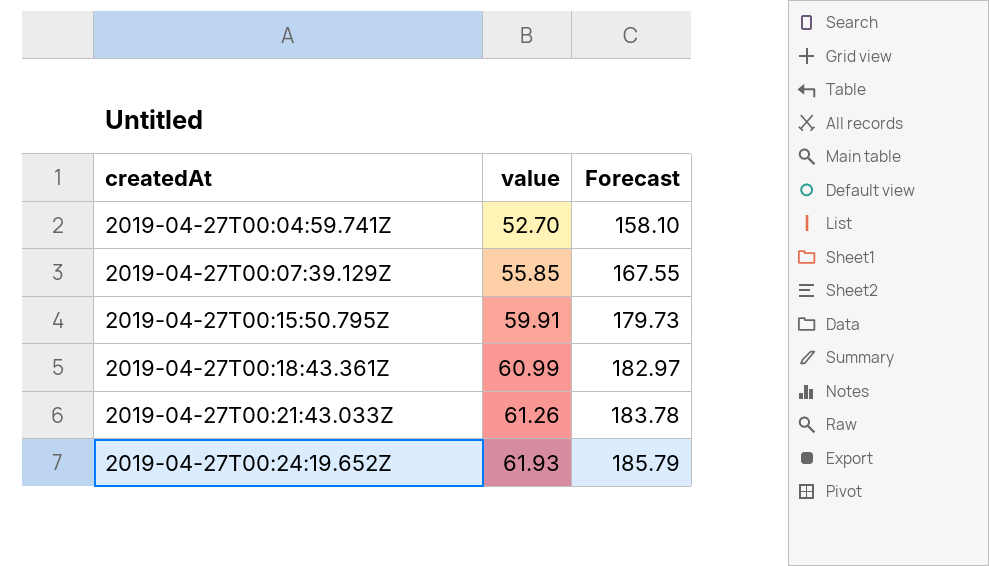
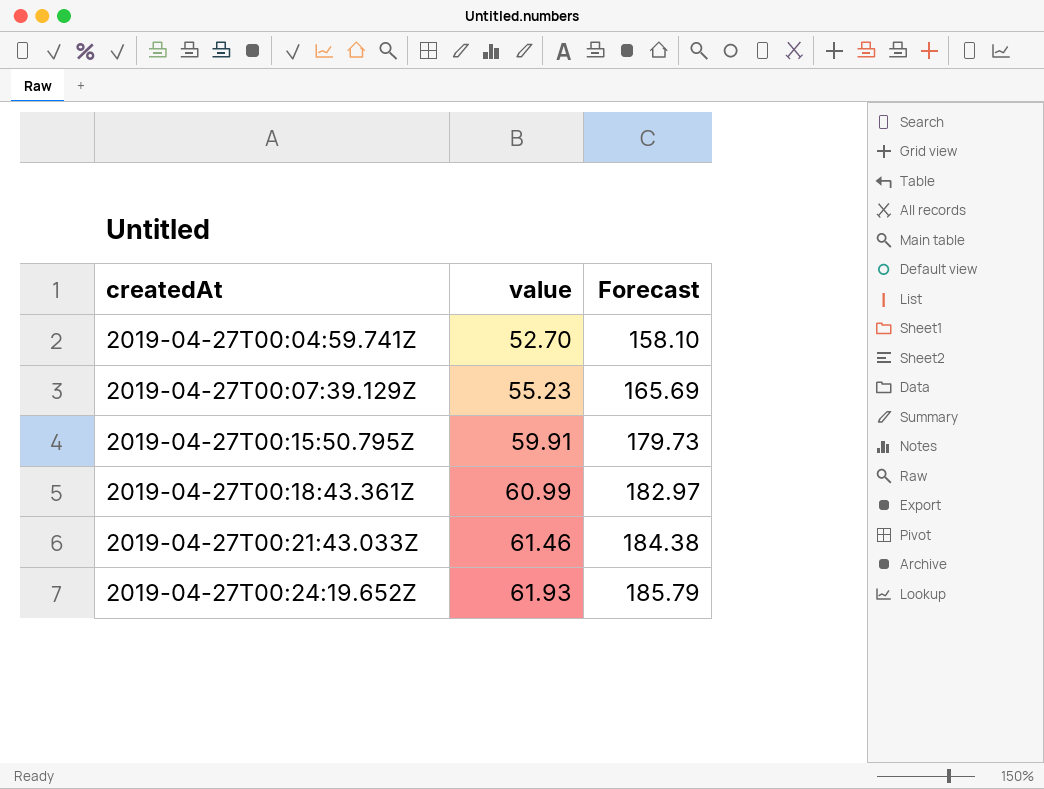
2019-04-27T00:07:39.129Z | value: 55.85 -> 55.23
2019-04-27T00:07:39.129Z | Forecast: 167.55 -> 165.69
2019-04-27T00:21:43.033Z | value: 61.26 -> 61.46
2019-04-27T00:21:43.033Z | Forecast: 183.78 -> 184.38

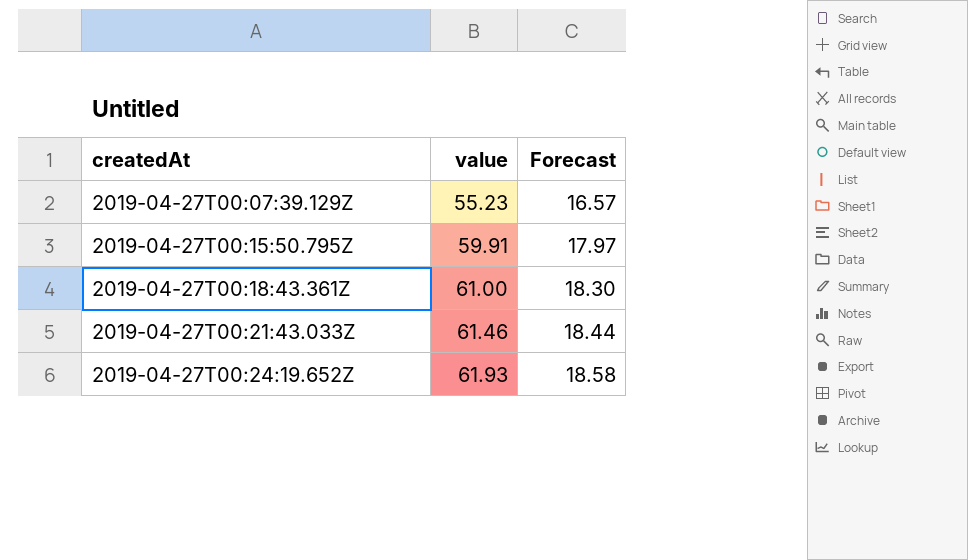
column Forecast | formula: [value] * 3 -> [value] * 0.3
row 2019-04-27T00:04:59.741Z: 52.70 | 158.10 -> none
2019-04-27T00:18:43.361Z | value: 60.99 -> 61.00

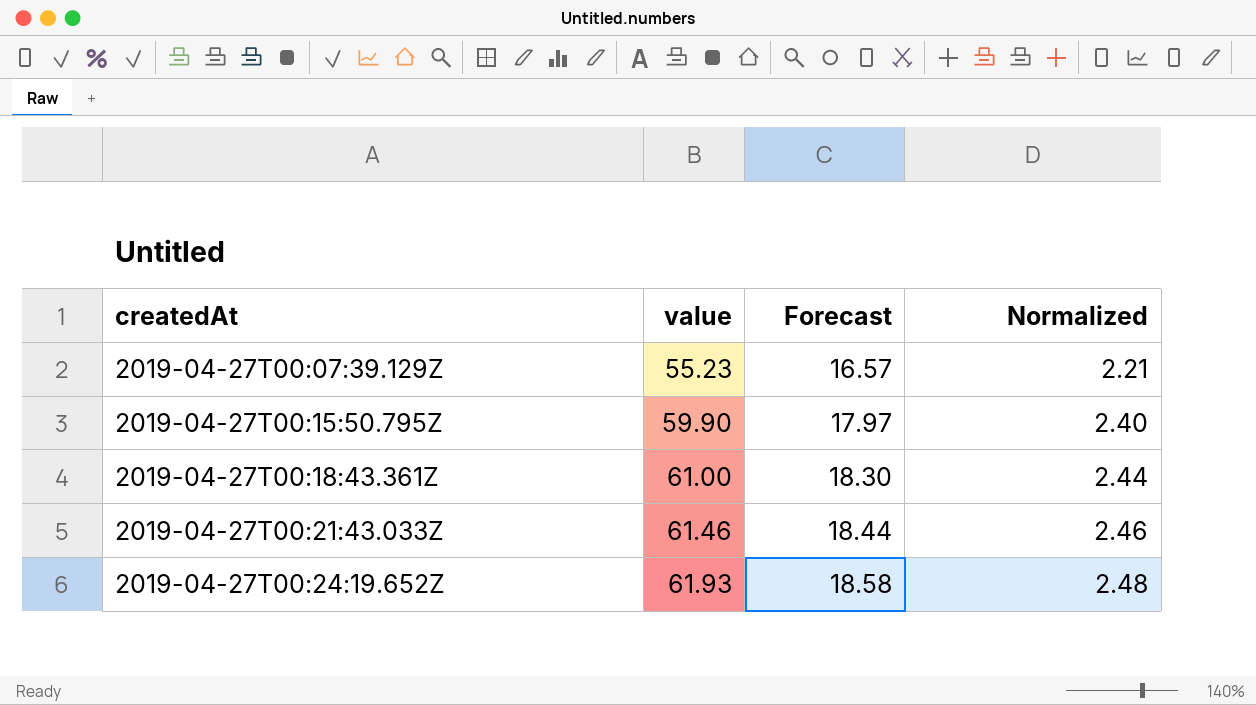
column Normalized | formula: none -> [value] * 0.04
2019-04-27T00:15:50.795Z | value: 59.91 -> 59.90

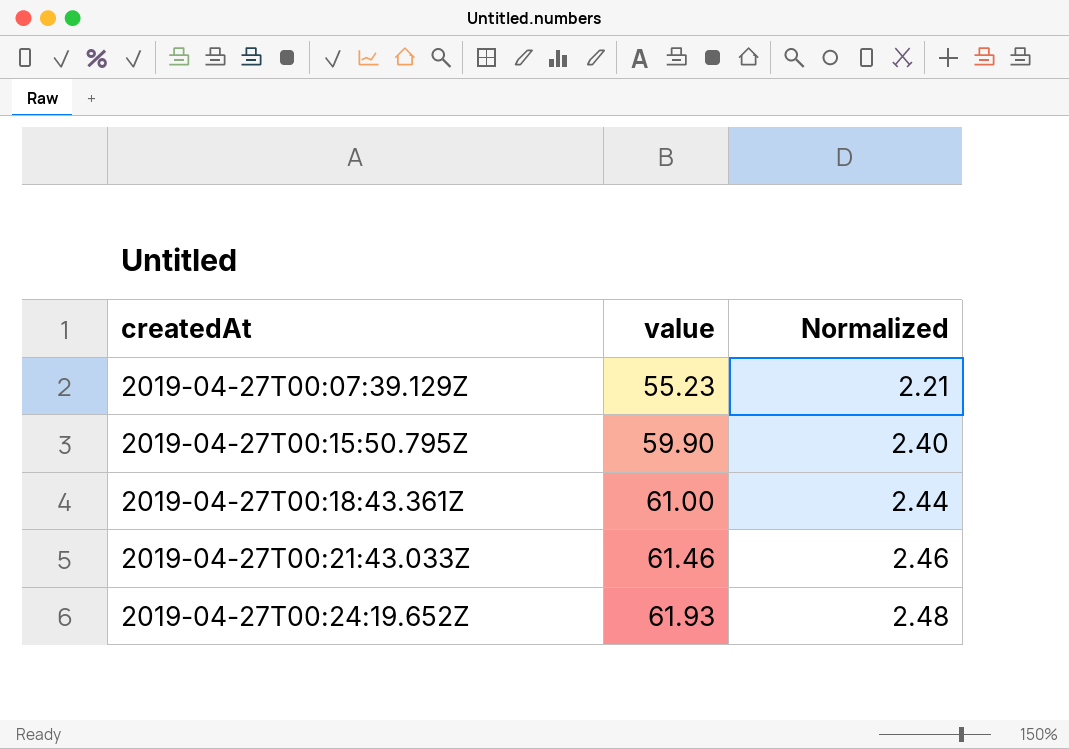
column Forecast | formula: [value] * 0.3 -> none

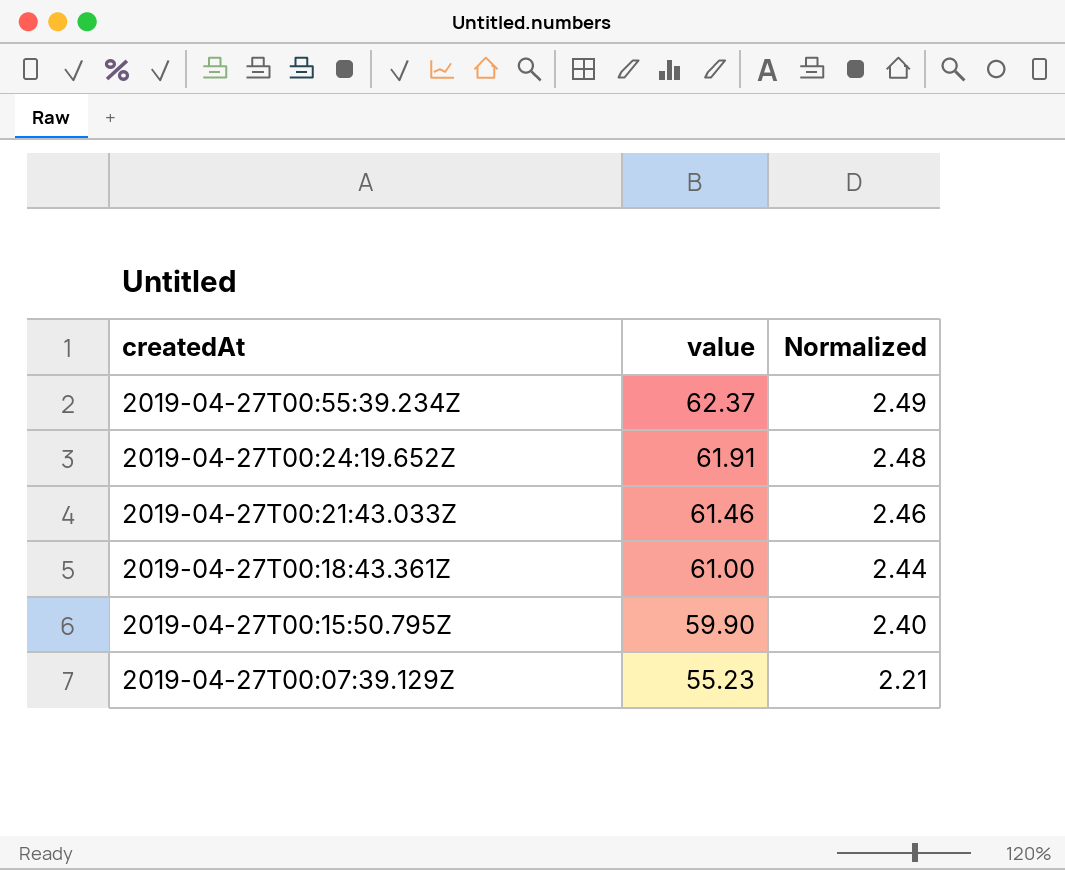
row order: createdAt ascending -> createdAt descending
row 2019-04-27T00:55:39.234Z: none -> 62.37 | 2.49
2019-04-27T00:24:19.652Z | value: 61.93 -> 61.91

